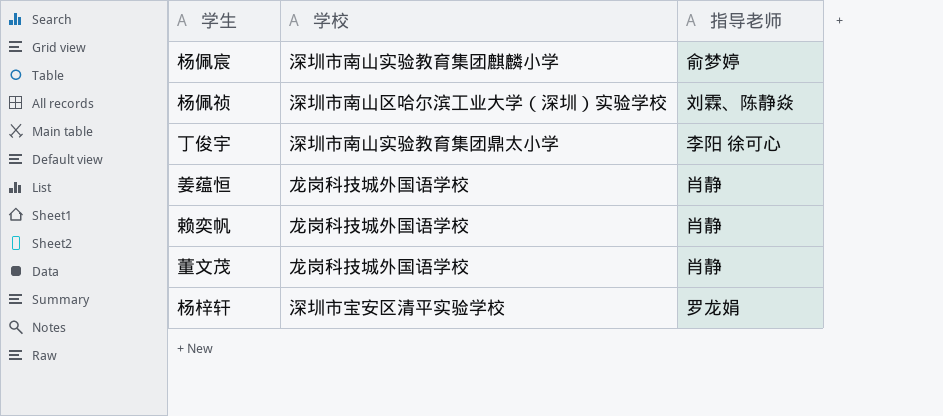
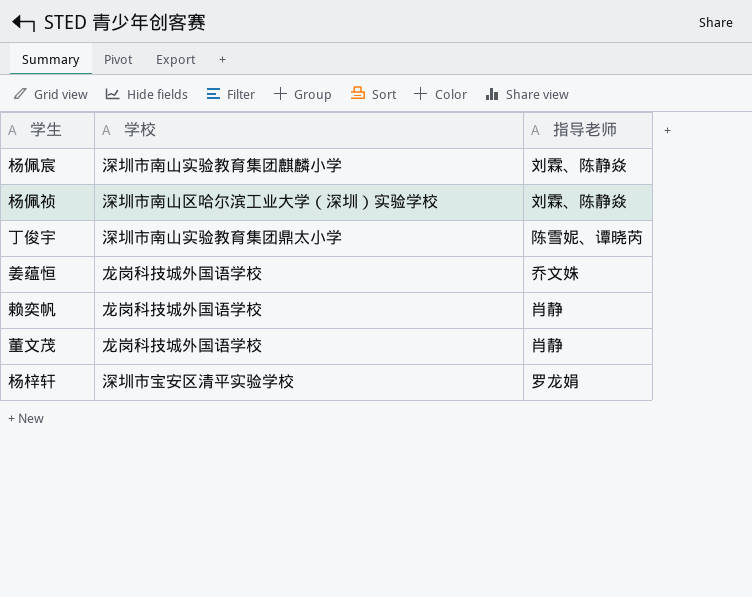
杨佩宸 | 指导老师: 俞梦婷 -> 刘霖、陈静焱
丁俊宇 | 指导老师: 李阳 徐可心 -> 陈雪妮、谭晓芮
姜蕴恒 | 指导老师: 肖静 -> 乔文姝

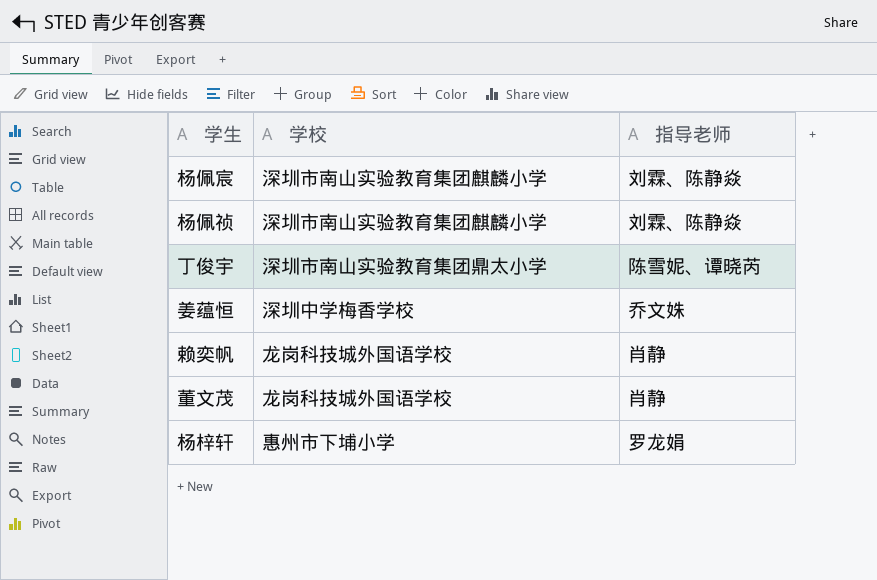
杨佩祯 | 学校: 深圳市南山区哈尔滨工业大学（深圳）实验学校 -> 深圳市南山实验教育集团麒麟小学
姜蕴恒 | 学校: 龙岗科技城外国语学校 -> 深圳中学梅香学校
杨梓轩 | 学校: 深圳市宝安区清平实验学校 -> 惠州市下埔小学

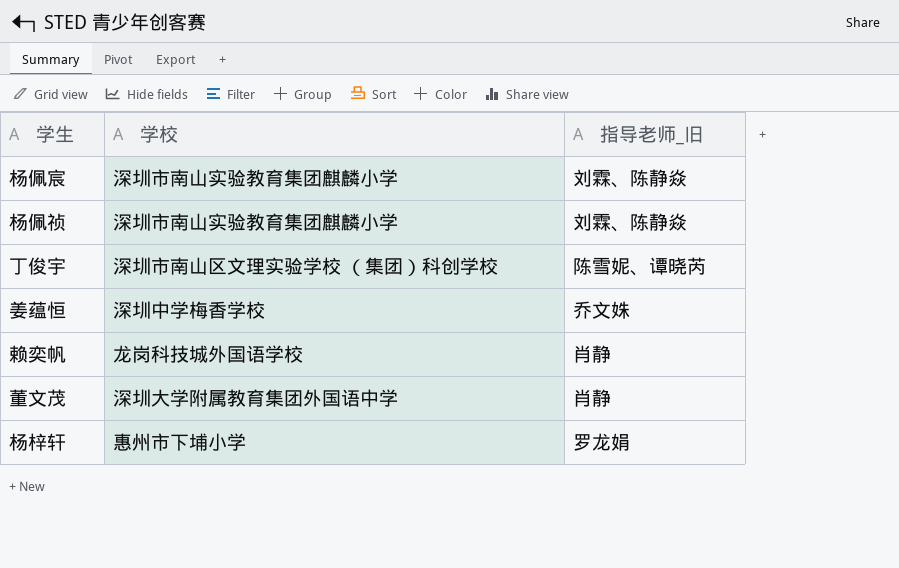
column name: 指导老师 -> 指导老师_旧
丁俊宇 | 学校: 深圳市南山实验教育集团鼎太小学 -> 深圳市南山区文理实验学校 （集团）科创学校
董文茂 | 学校: 龙岗科技城外国语学校 -> 深圳大学附属教育集团外国语中学

